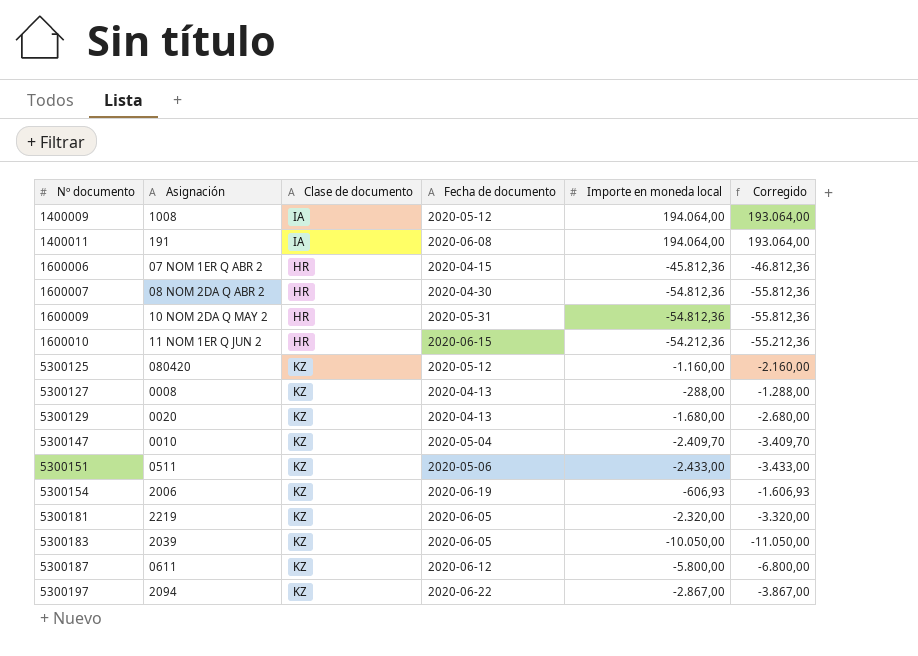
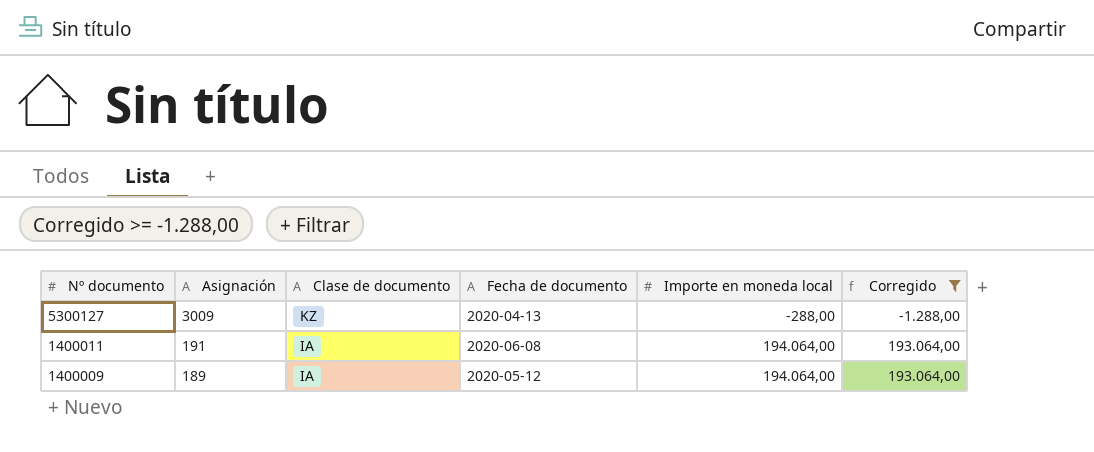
filter: none -> Corregido >= -1.288,00
row order: Nº documento ascending -> Nº documento descending
5300127 | Asignación: 0008 -> 3009
1400009 | Asignación: 1008 -> 189

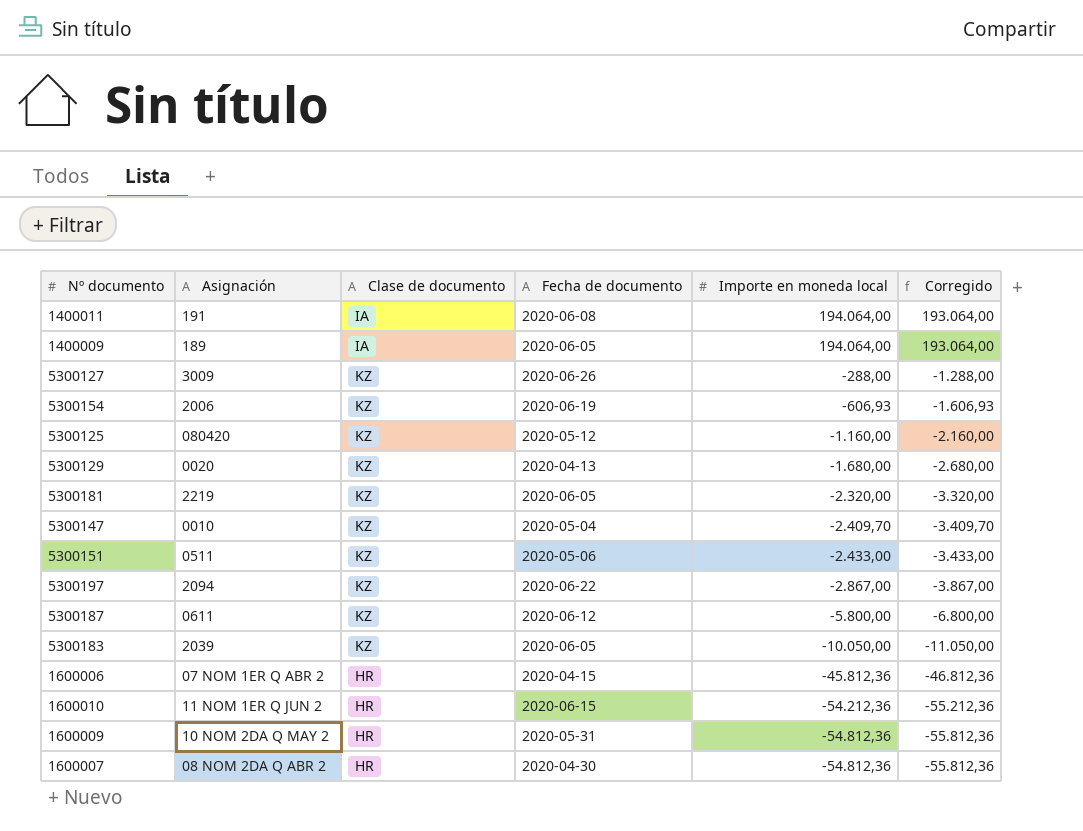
filter: Corregido >= -1.288,00 -> none
row order: Nº documento descending -> Importe en moneda local descending
1400009 | Fecha de documento: 2020-05-12 -> 2020-06-05
5300127 | Fecha de documento: 2020-04-13 -> 2020-06-26

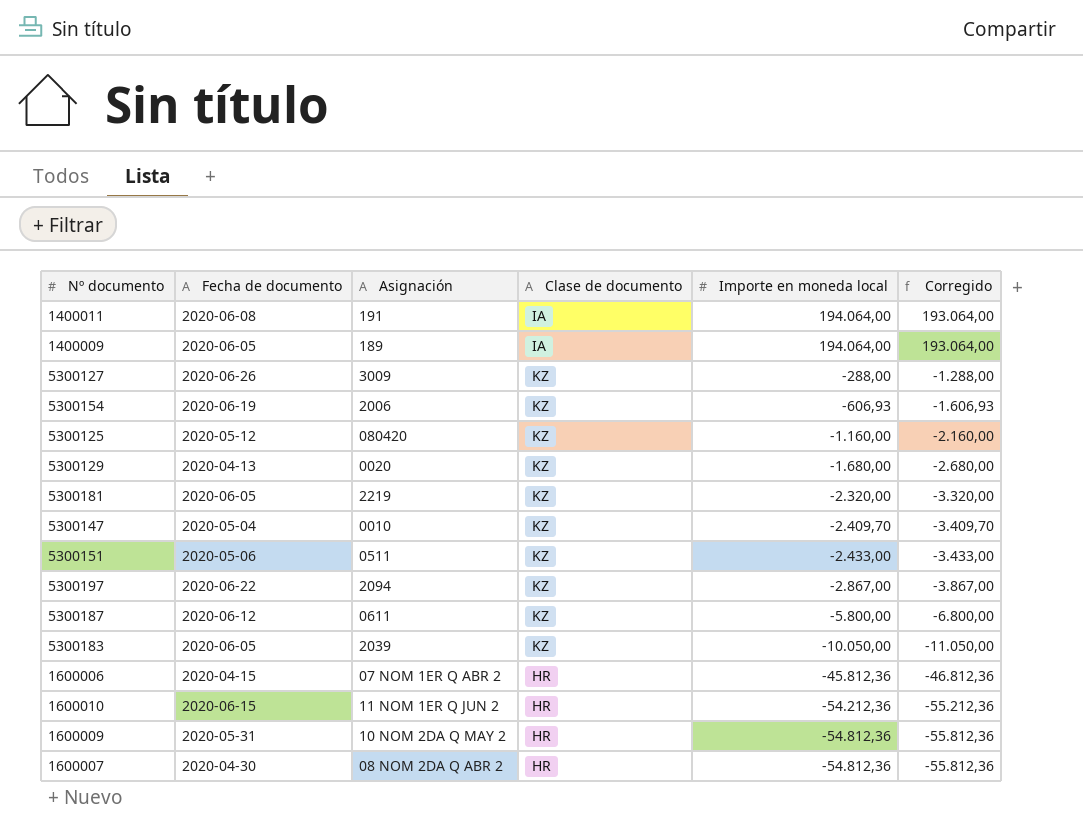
column Fecha de documento | position: 4 -> 2

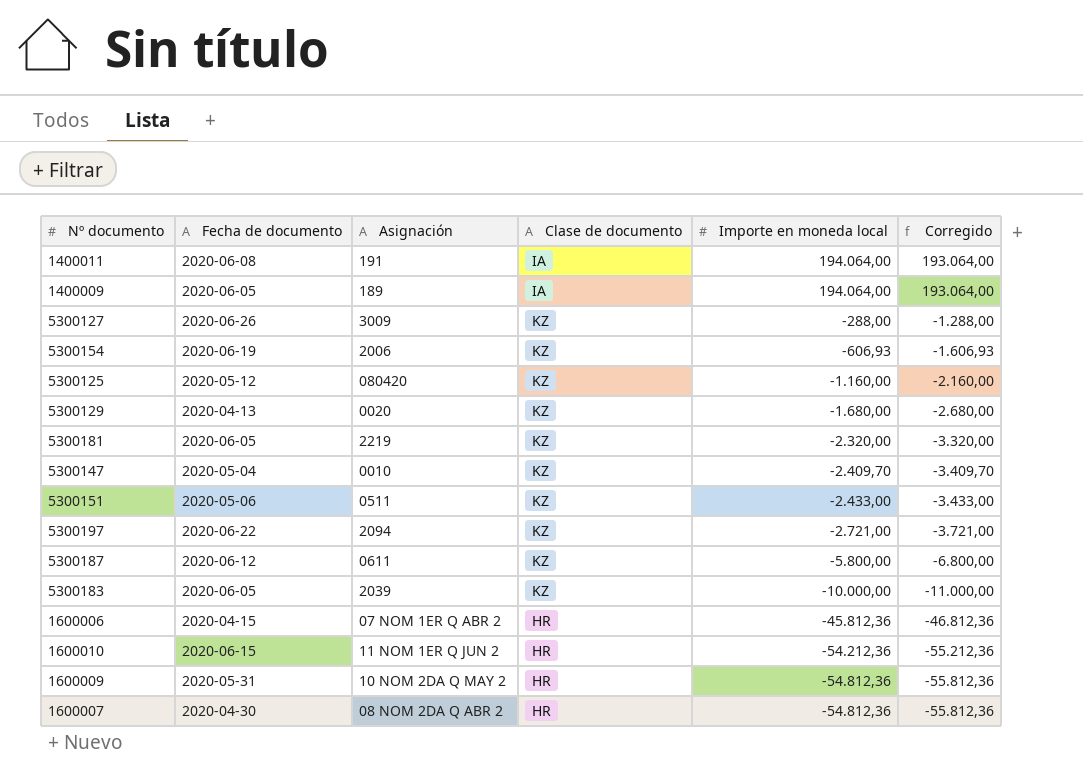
5300197 | Importe en moneda local: -2.867,00 -> -2.721,00
5300197 | Corregido: -3.867,00 -> -3.721,00
5300183 | Importe en moneda local: -10.050,00 -> -10.000,00
5300183 | Corregido: -11.050,00 -> -11.000,00

